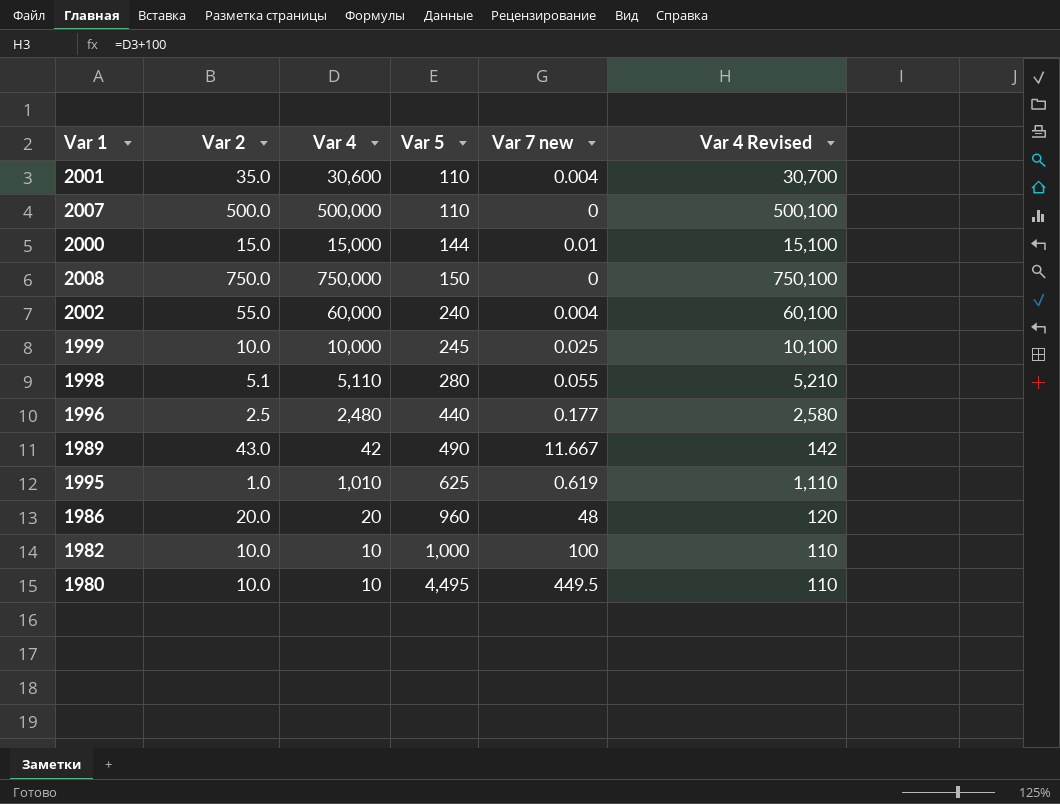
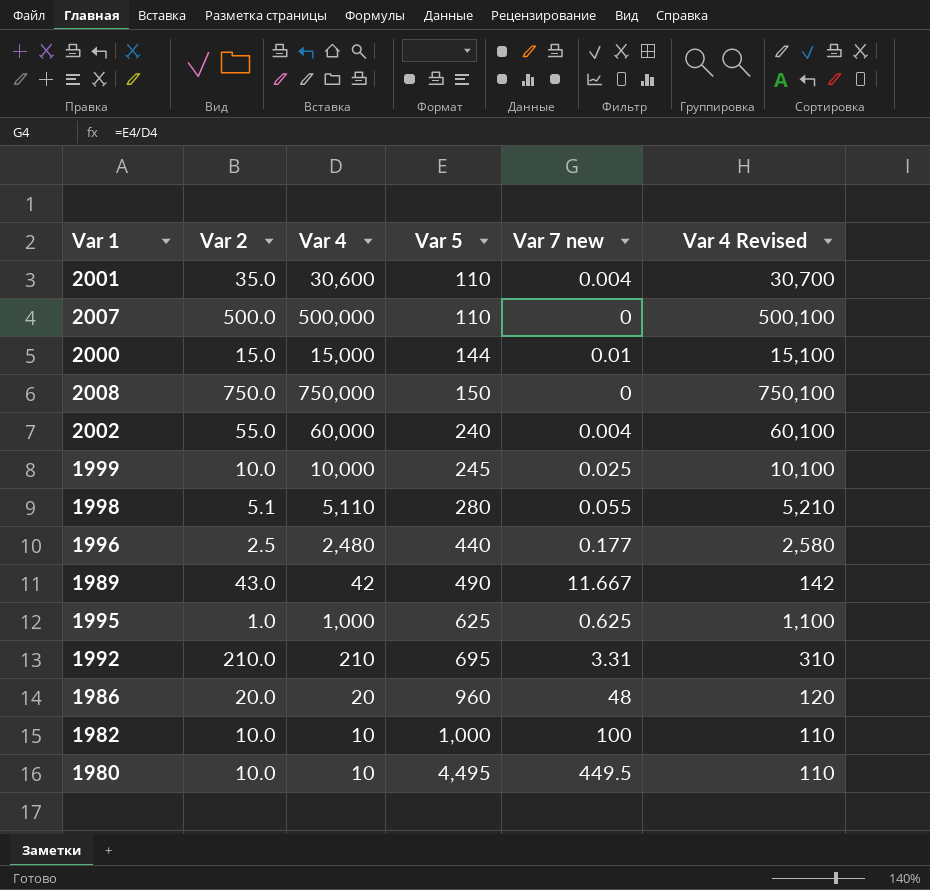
1995 | Var 4: 1,010 -> 1,000
1995 | Var 7 new: 0.619 -> 0.625
1995 | Var 4 Revised: 1,110 -> 1,100
row 1992: none -> 210.0 | 210 | 695 | 3.31 | 310

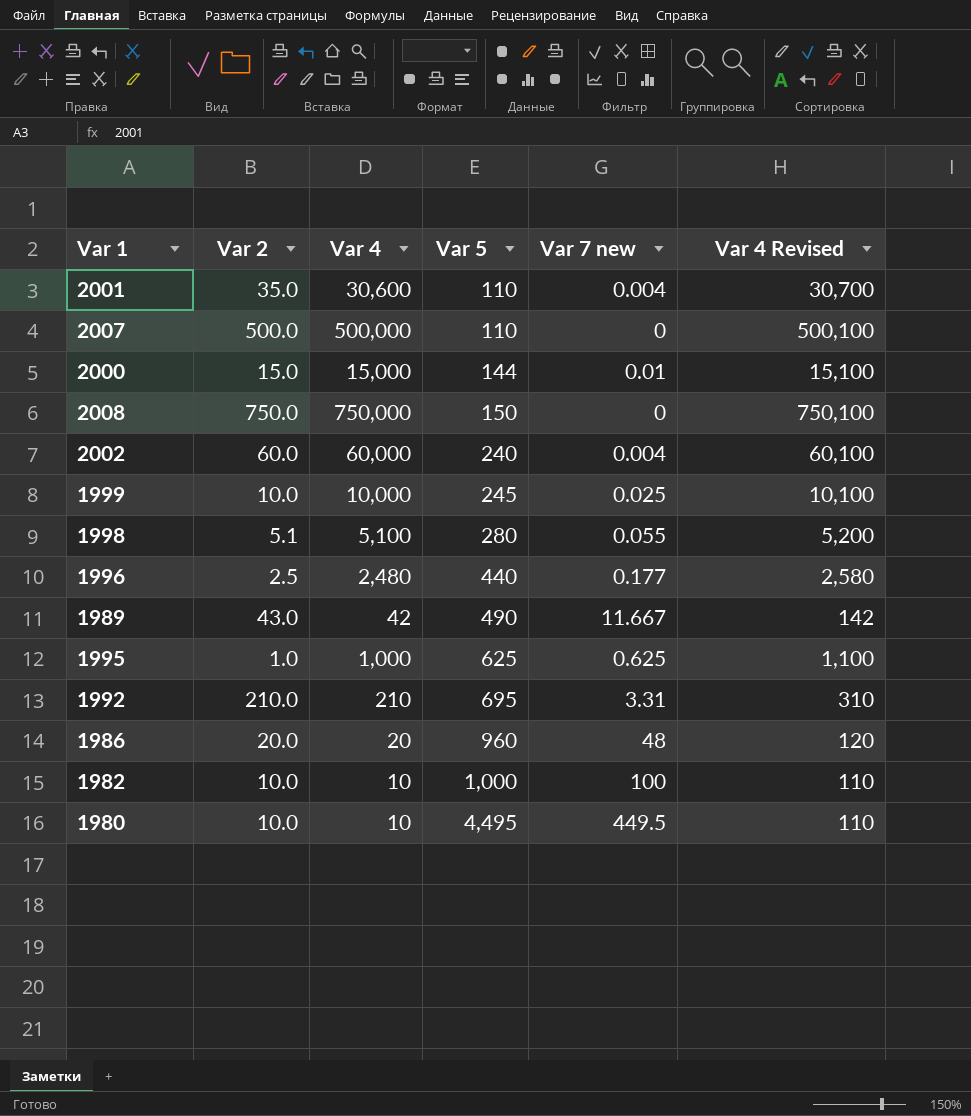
2002 | Var 2: 55.0 -> 60.0
1998 | Var 4: 5,110 -> 5,100
1998 | Var 4 Revised: 5,210 -> 5,200

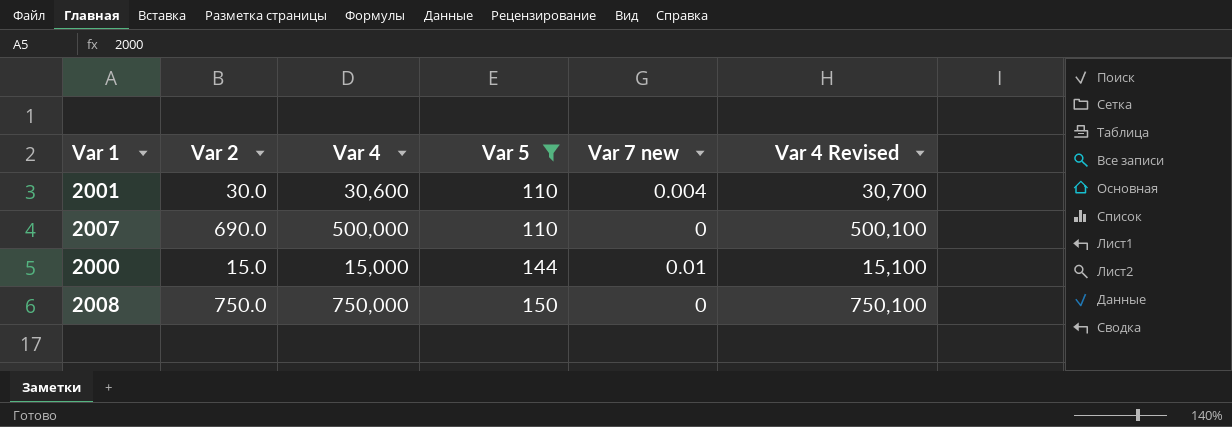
filter: none -> Var 5 <= 150
2001 | Var 2: 35.0 -> 30.0
2007 | Var 2: 500.0 -> 690.0

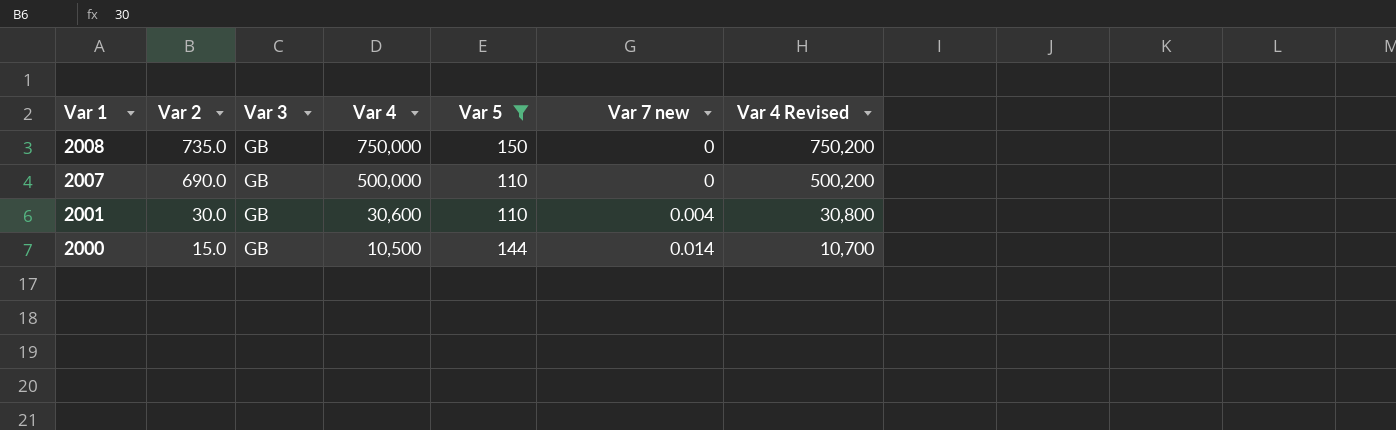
row order: Var 5 ascending -> Var 1 descending
column Var 3 | position: none -> 3
column Var 4 Revised | formula: [Var 4] + 100 -> [Var 4] + 200
2008 | Var 2: 750.0 -> 735.0
2000 | Var 4: 15,000 -> 10,500
2000 | Var 7 new: 0.01 -> 0.014

